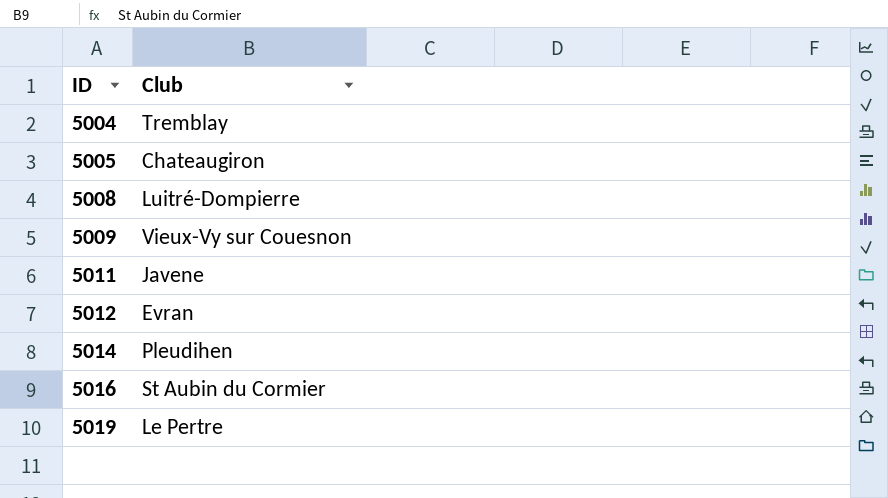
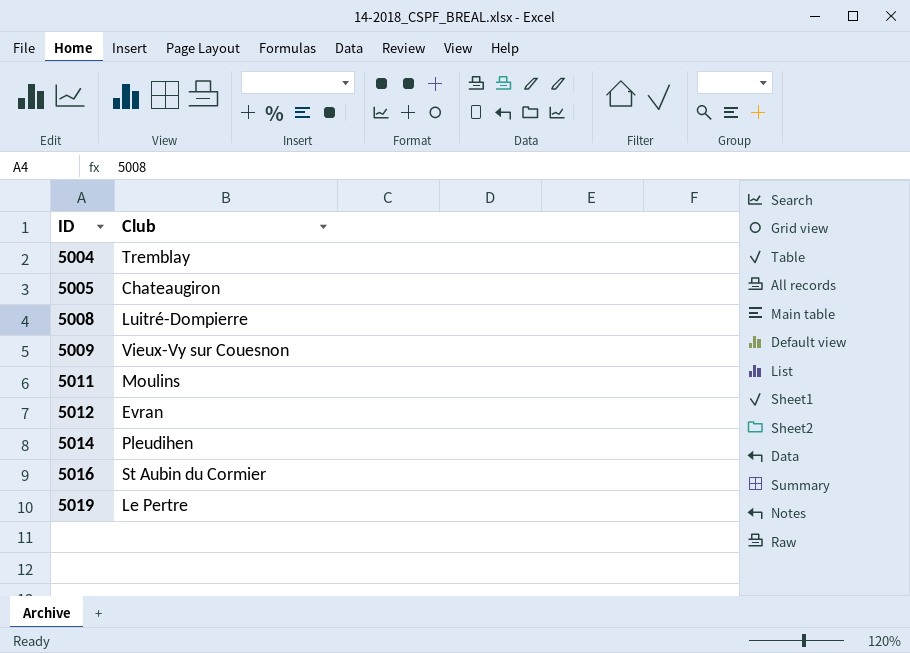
5011 | Club: Javene -> Moulins

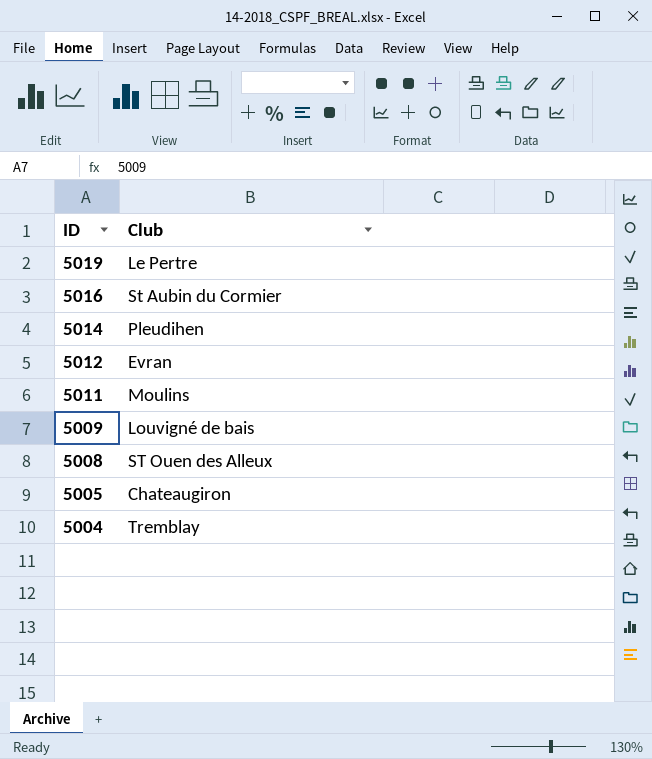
row order: ID ascending -> ID descending
5009 | Club: Vieux-Vy sur Couesnon -> Louvigné de bais
5008 | Club: Luitré-Dompierre -> ST Ouen des Alleux

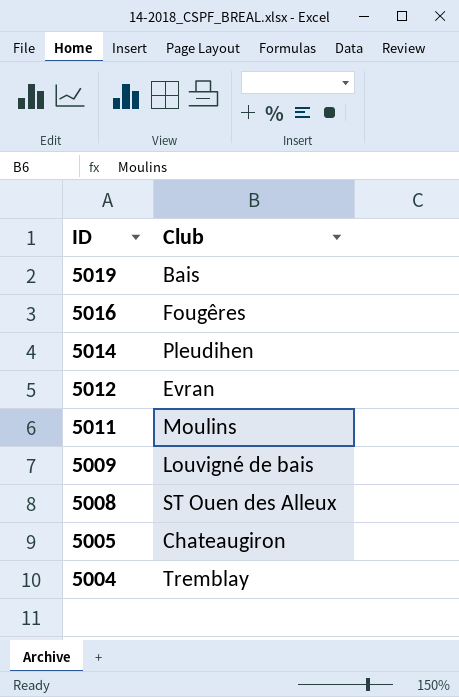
5019 | Club: Le Pertre -> Bais
5016 | Club: St Aubin du Cormier -> Fougêres

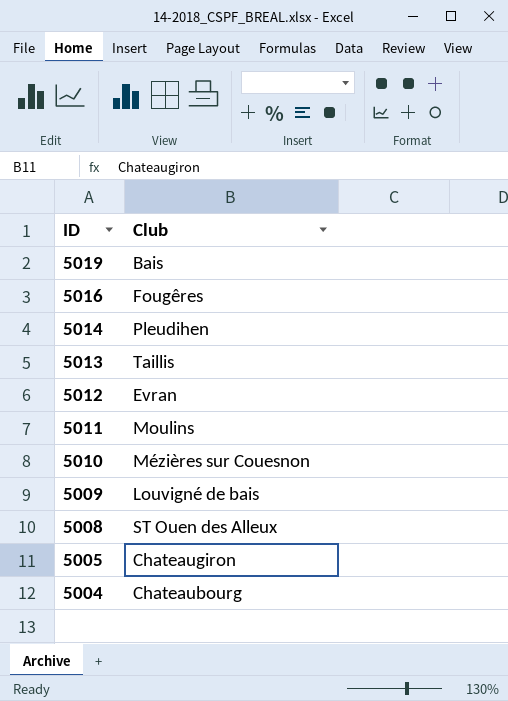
row 5013: none -> Taillis
row 5010: none -> Mézières sur Couesnon
5004 | Club: Tremblay -> Chateaubourg

